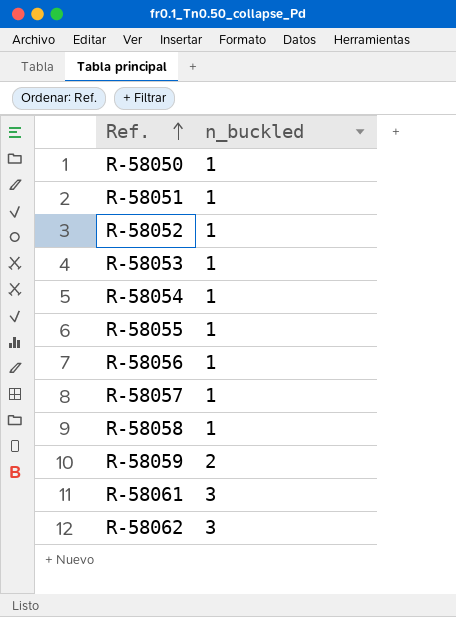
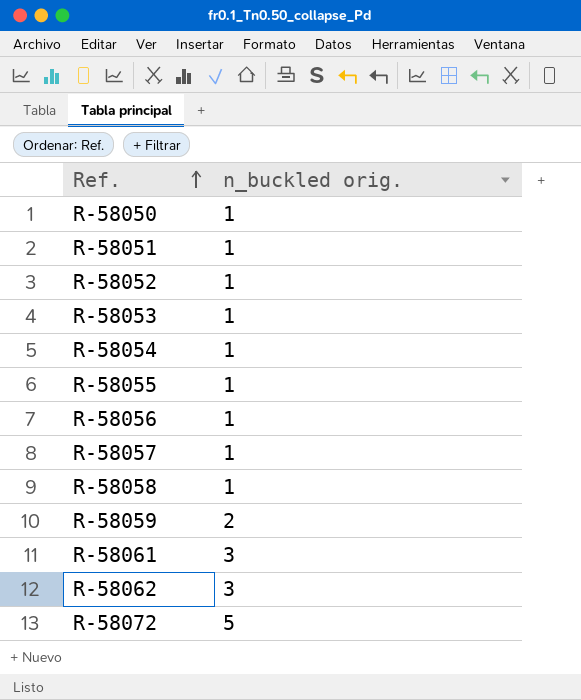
column name: n_buckled -> n_buckled orig.
row R-58072: none -> 5

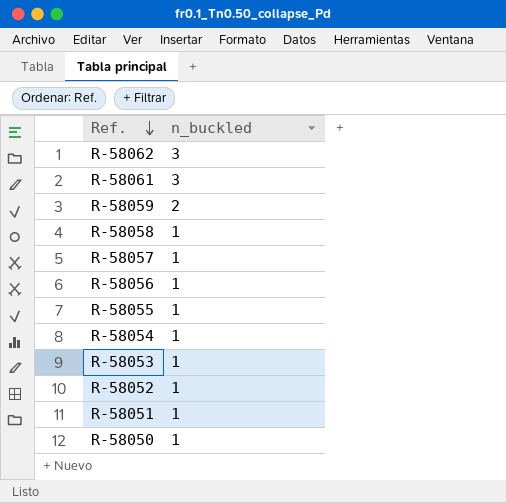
row order: Ref. ascending -> Ref. descending
column name: n_buckled orig. -> n_buckled
row R-58072: 5 -> none

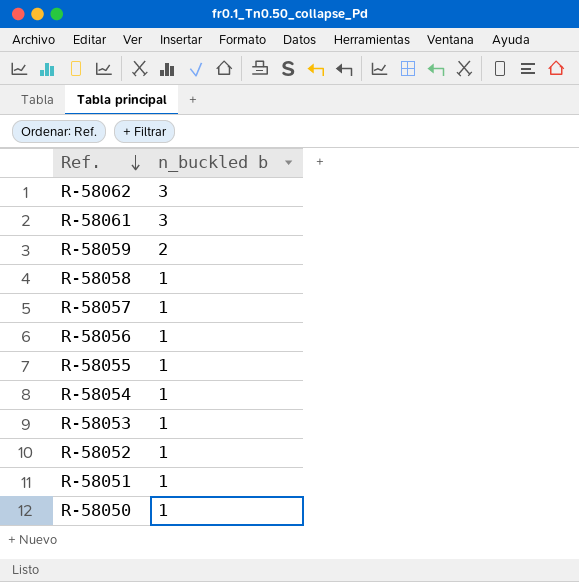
column name: n_buckled -> n_buckled b

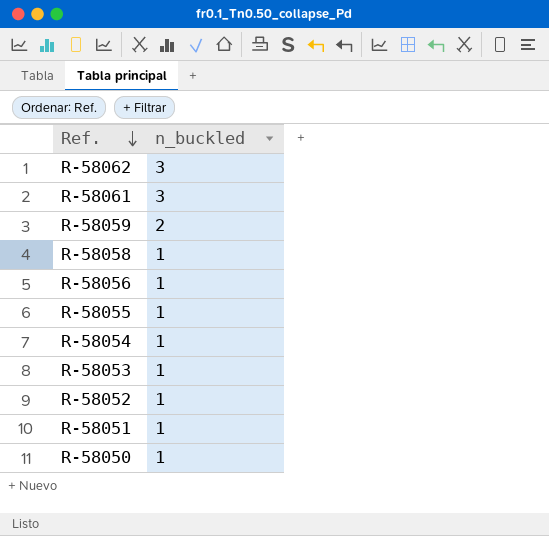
column name: n_buckled b -> n_buckled
row R-58057: 1 -> none

